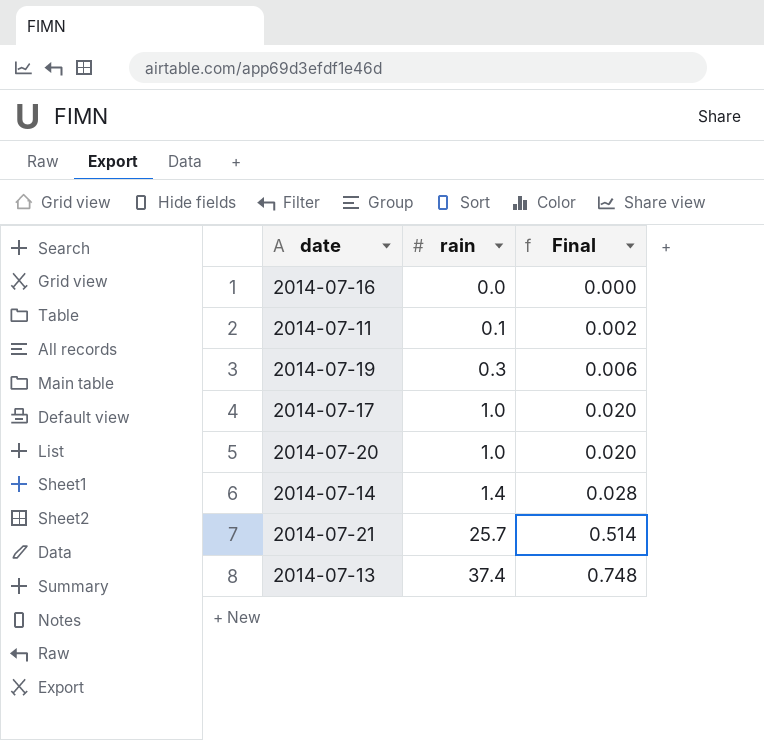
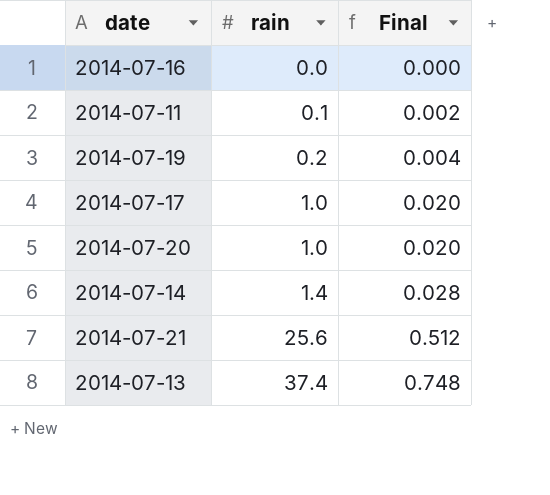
2014-07-19 | rain: 0.3 -> 0.2
2014-07-19 | Final: 0.006 -> 0.004
2014-07-21 | rain: 25.7 -> 25.6
2014-07-21 | Final: 0.514 -> 0.512

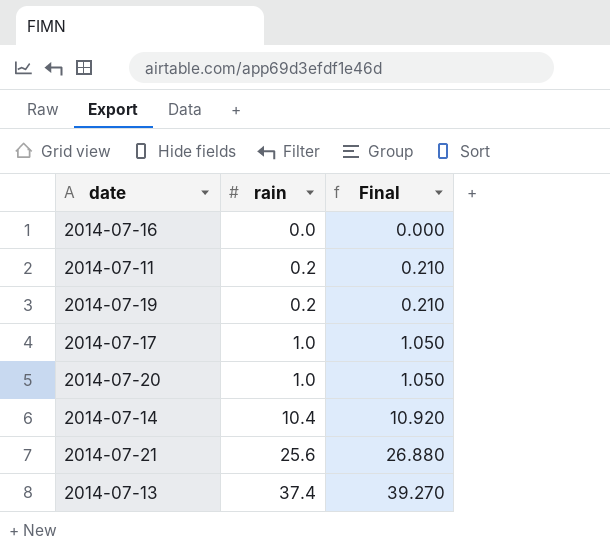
column Final | formula: [rain] * 0.02 -> [rain] * 1.05
2014-07-11 | rain: 0.1 -> 0.2
2014-07-14 | rain: 1.4 -> 10.4

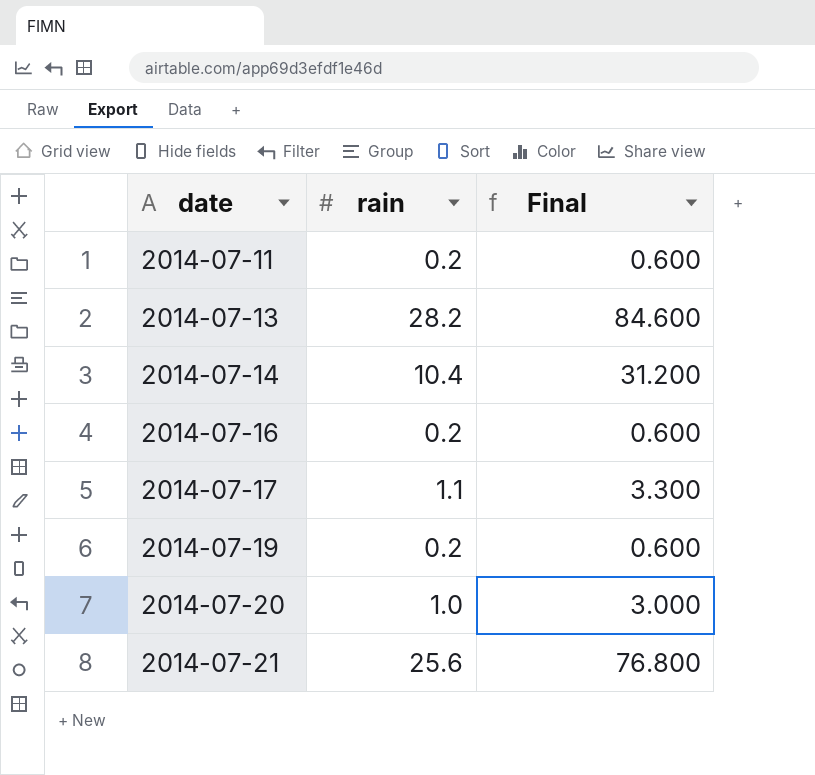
row order: rain ascending -> date ascending
column Final | formula: [rain] * 1.05 -> [rain] * 3
2014-07-13 | rain: 37.4 -> 28.2
2014-07-16 | rain: 0.0 -> 0.2
2014-07-17 | rain: 1.0 -> 1.1

